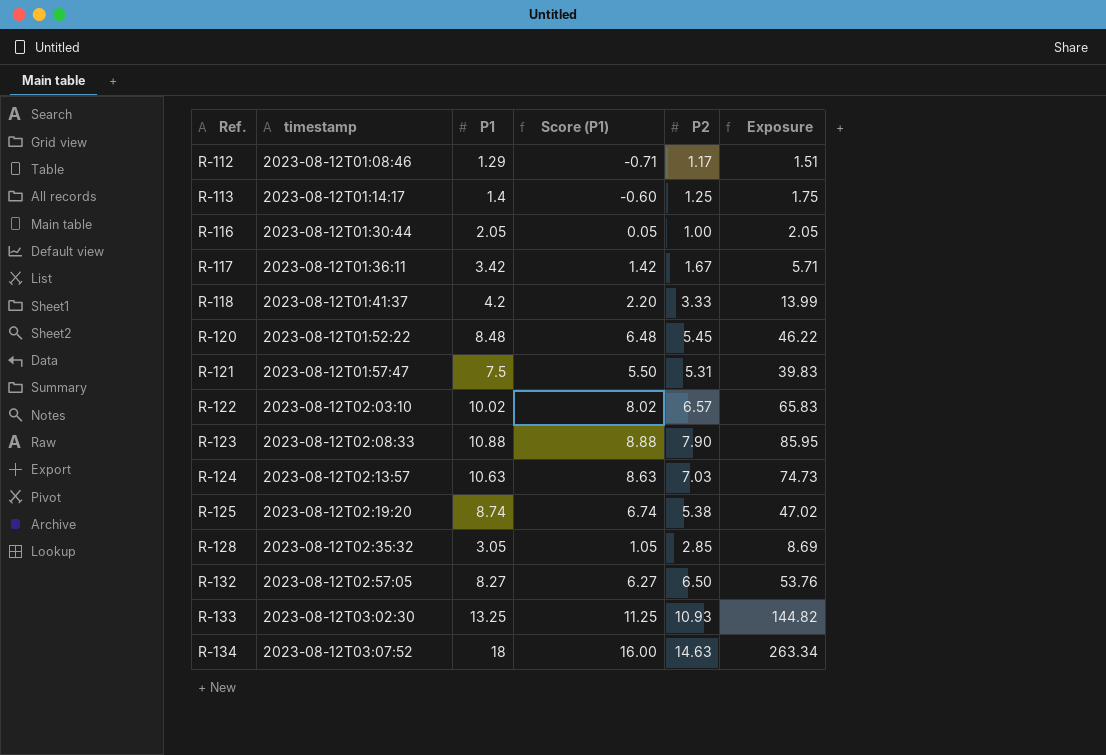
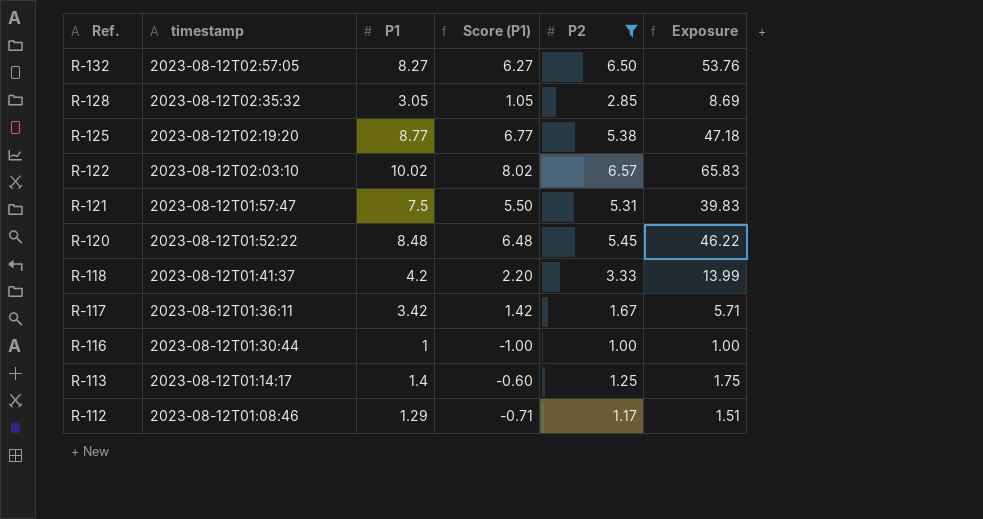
filter: none -> P2 <= 6.57
row order: Ref. ascending -> Ref. descending
R-125 | P1: 8.74 -> 8.77
R-125 | Score (P1): 6.74 -> 6.77
R-125 | Exposure: 47.02 -> 47.18
R-116 | P1: 2.05 -> 1
R-116 | Score (P1): 0.05 -> -1.00
R-116 | Exposure: 2.05 -> 1.00

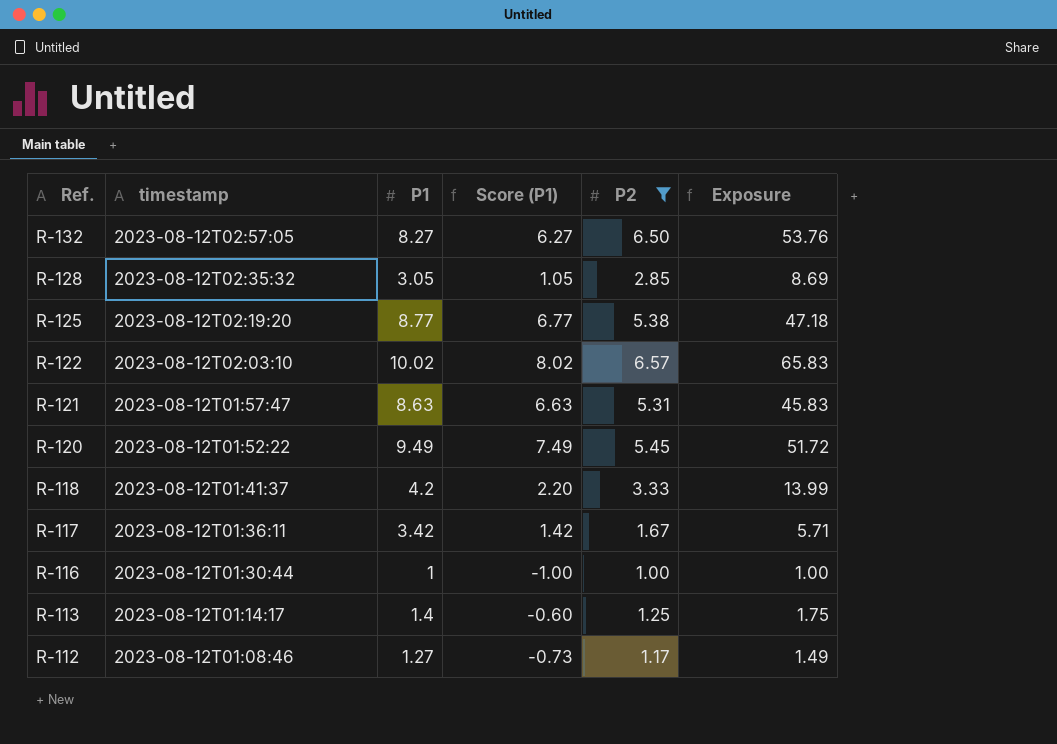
R-121 | P1: 7.5 -> 8.63
R-121 | Score (P1): 5.50 -> 6.63
R-121 | Exposure: 39.83 -> 45.83
R-120 | P1: 8.48 -> 9.49
R-120 | Score (P1): 6.48 -> 7.49
R-120 | Exposure: 46.22 -> 51.72
R-112 | P1: 1.29 -> 1.27
R-112 | Score (P1): -0.71 -> -0.73
R-112 | Exposure: 1.51 -> 1.49

